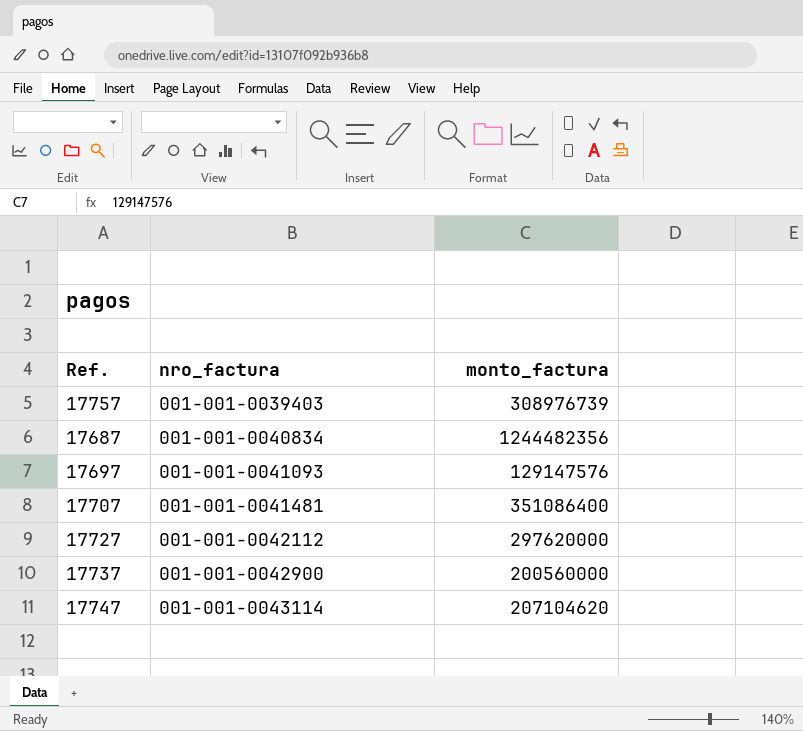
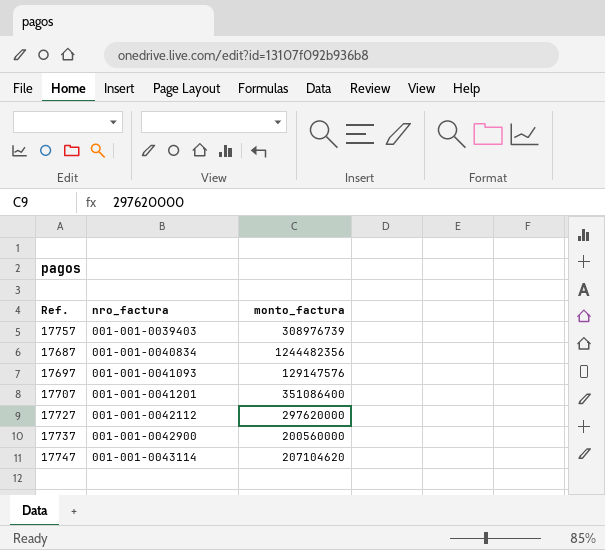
17707 | nro_factura: 001-001-0041481 -> 001-001-0041201

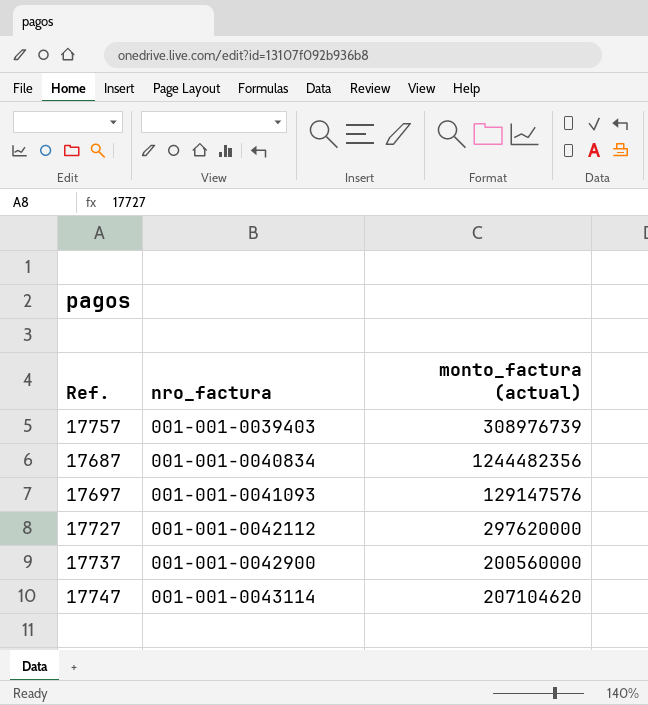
column name: monto_factura -> monto_factura (actual)
row 17707: 001-001-0041201 | 351086400 -> none

